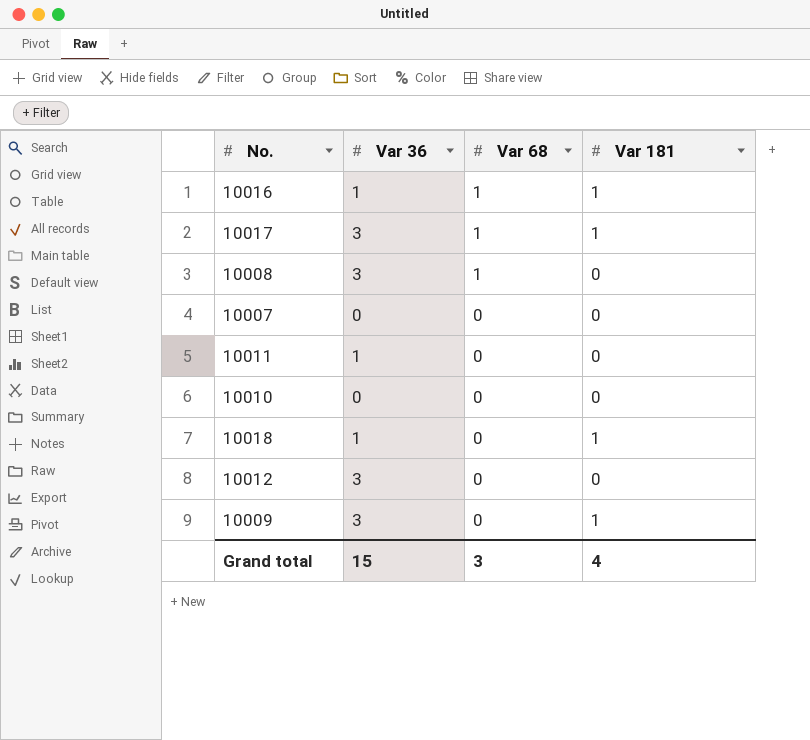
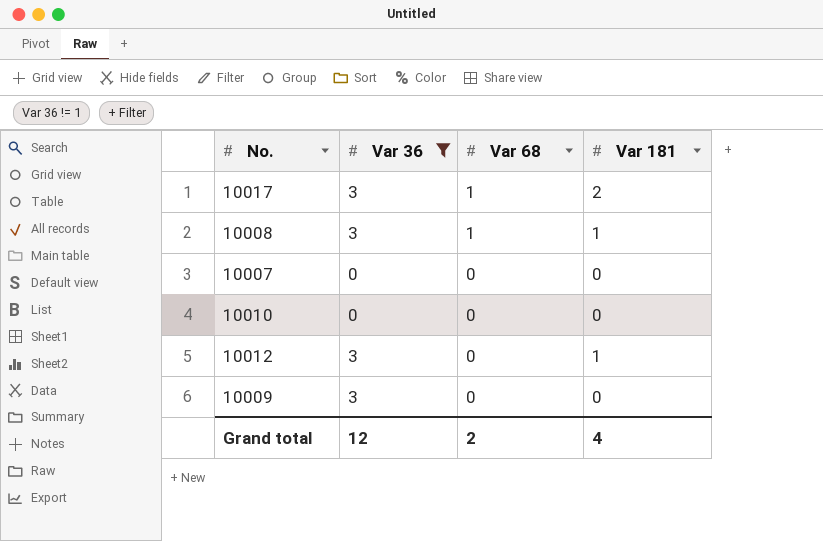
filter: none -> Var 36 != 1
10017 | Var 181: 1 -> 2
10008 | Var 181: 0 -> 1
10012 | Var 181: 0 -> 1
10009 | Var 181: 1 -> 0
Grand total | Var 36: 15 -> 12
Grand total | Var 68: 3 -> 2

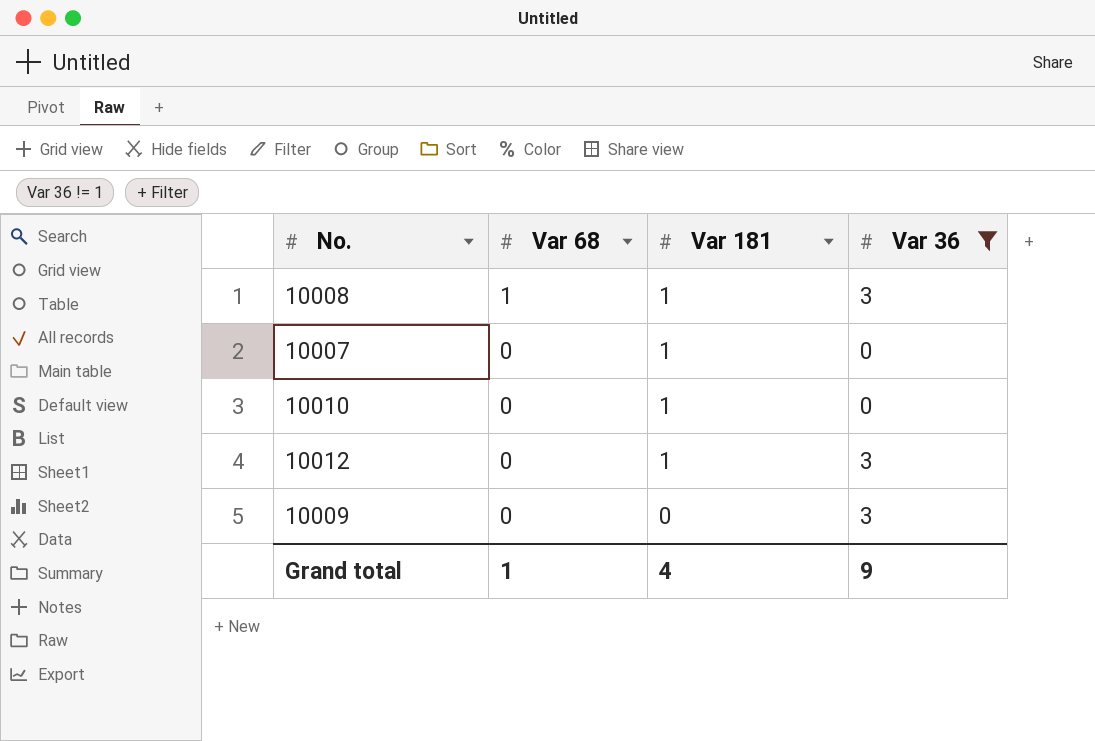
column Var 36 | position: 2 -> 4
row 10017: 3 | 1 | 2 -> none
10007 | Var 181: 0 -> 1
10010 | Var 181: 0 -> 1
Grand total | Var 68: 2 -> 1
Grand total | Var 36: 12 -> 9

